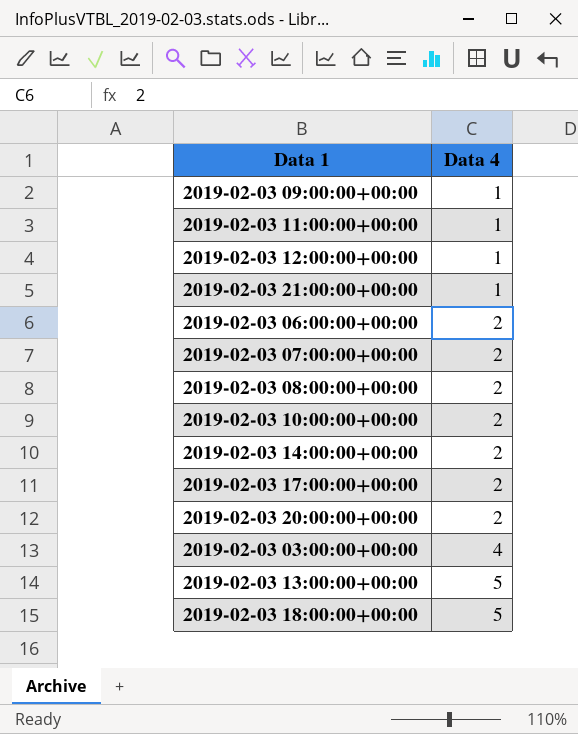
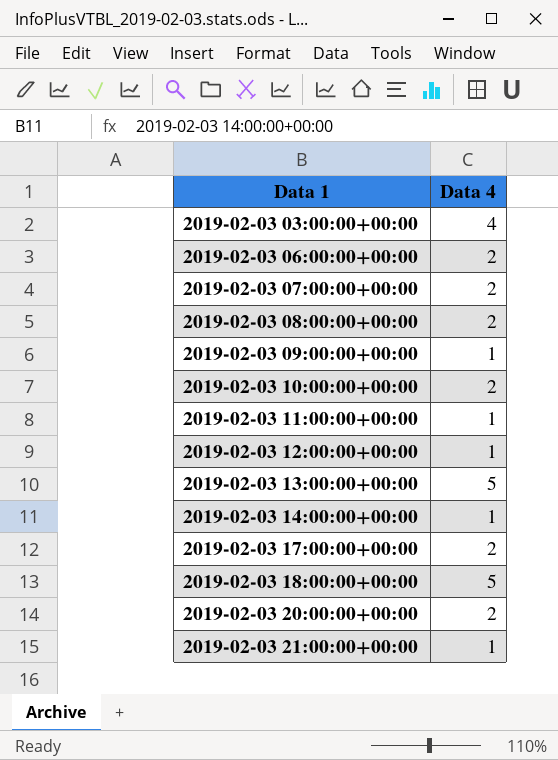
row order: Data 4 ascending -> Data 1 ascending
2019-02-03 14:00:00+00:00 | Data 4: 2 -> 1

